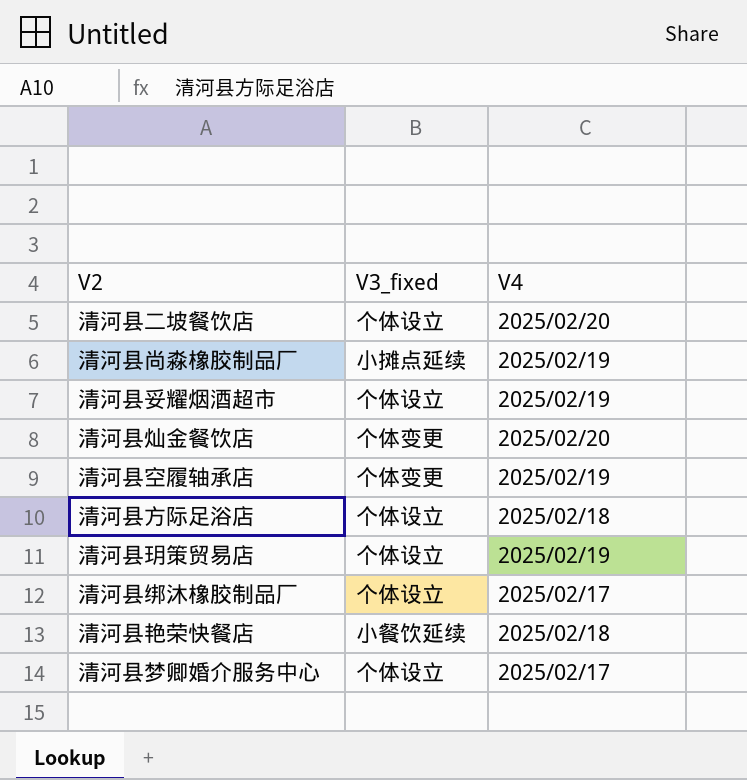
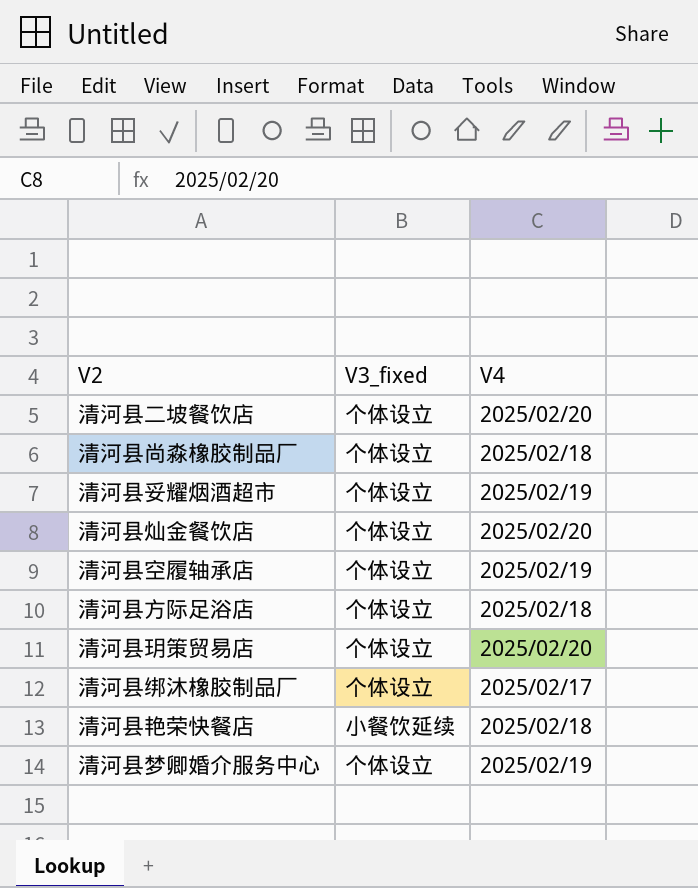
清河县尚淼橡胶制品厂 | V3_fixed: 小摊点延续 -> 个体设立
清河县尚淼橡胶制品厂 | V4: 2025/02/19 -> 2025/02/18
清河县灿金餐饮店 | V3_fixed: 个体变更 -> 个体设立
清河县空履轴承店 | V3_fixed: 个体变更 -> 个体设立
清河县玥策贸易店 | V4: 2025/02/19 -> 2025/02/20
清河县梦卿婚介服务中心 | V4: 2025/02/17 -> 2025/02/19

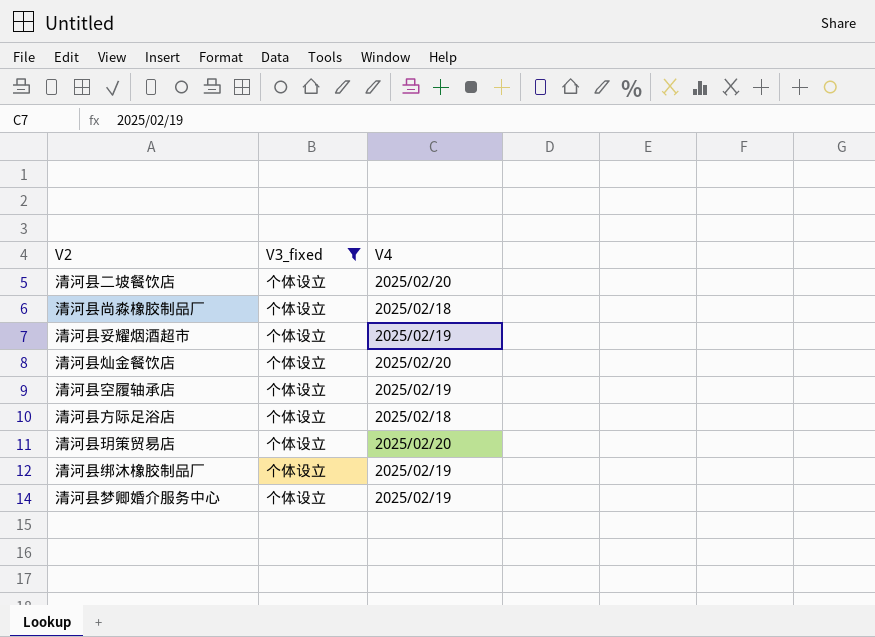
filter: none -> V3_fixed = 个体设立
清河县绑沐橡胶制品厂 | V4: 2025/02/17 -> 2025/02/19

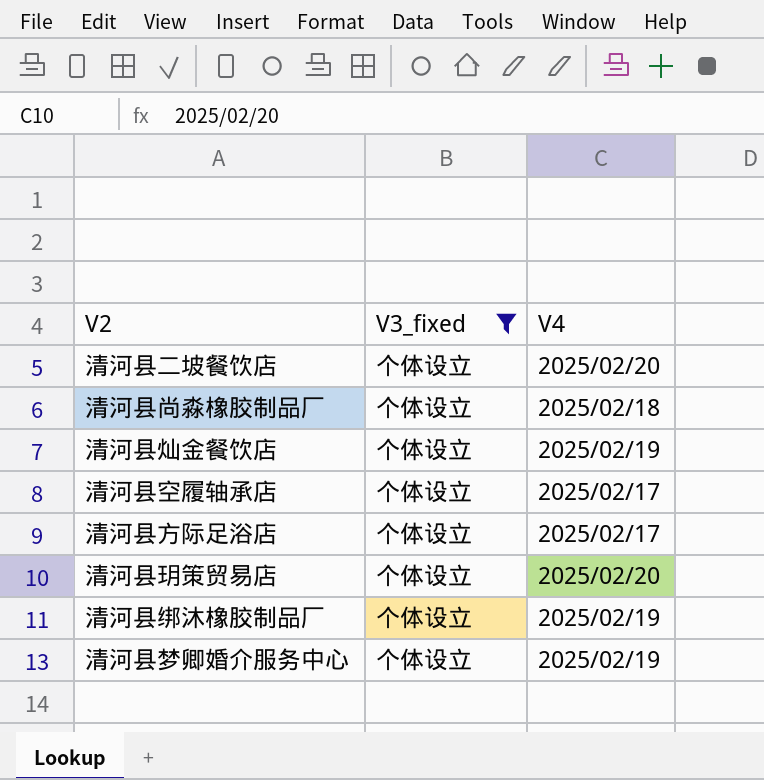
row 清河县妥耀烟酒超市: 个体设立 | 2025/02/19 -> none
清河县灿金餐饮店 | V4: 2025/02/20 -> 2025/02/19
清河县空履轴承店 | V4: 2025/02/19 -> 2025/02/17
清河县方际足浴店 | V4: 2025/02/18 -> 2025/02/17

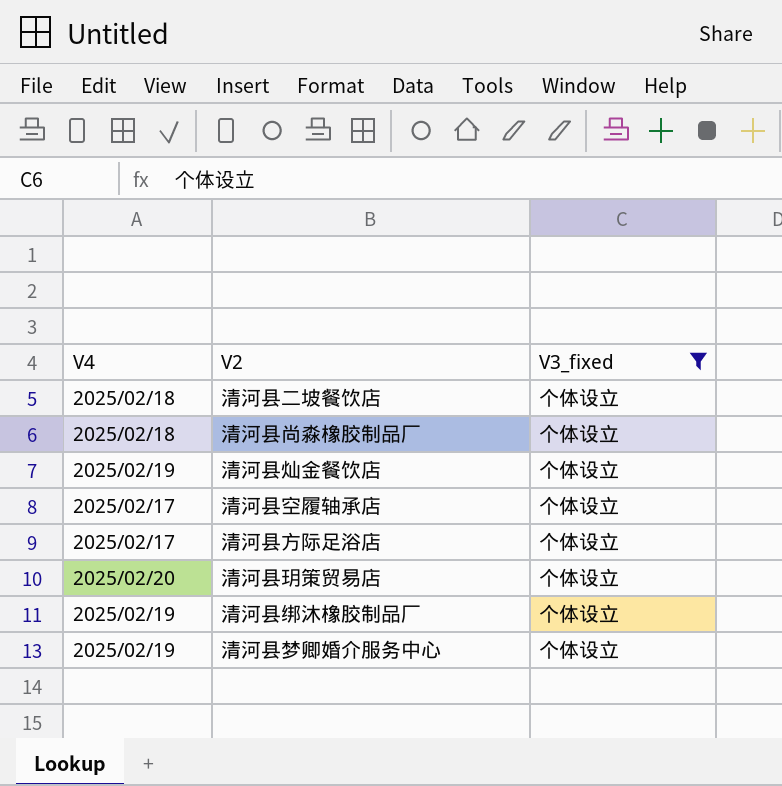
column V4 | position: 3 -> 1
清河县二坡餐饮店 | V4: 2025/02/20 -> 2025/02/18

